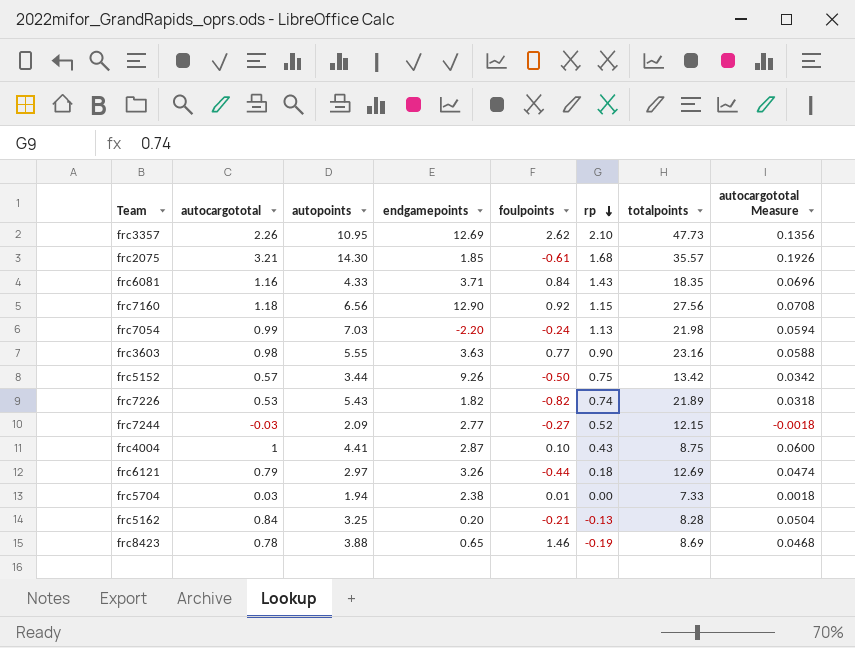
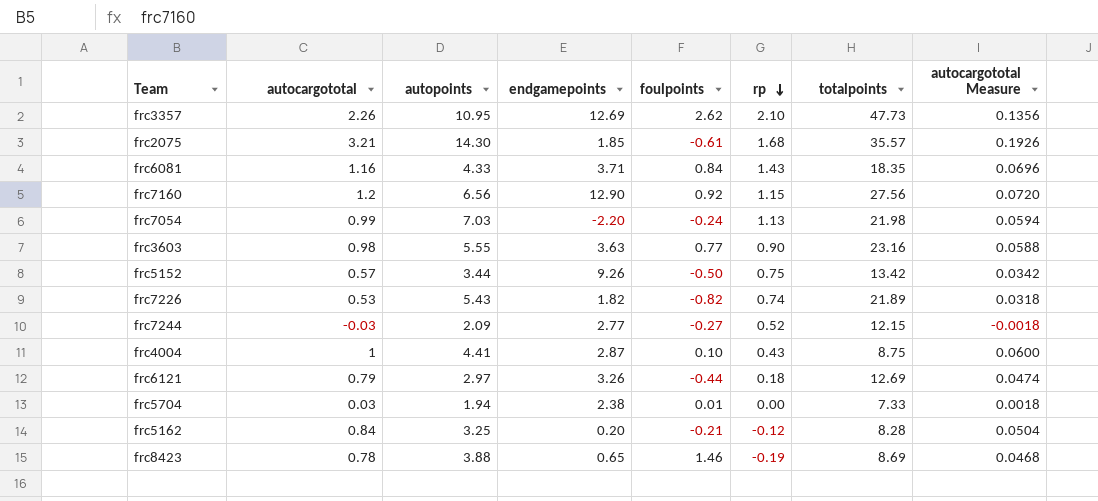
frc7160 | autocargototal: 1.18 -> 1.2
frc7160 | autocargototal Measure: 0.0708 -> 0.0720
frc5162 | rp: -0.13 -> -0.12

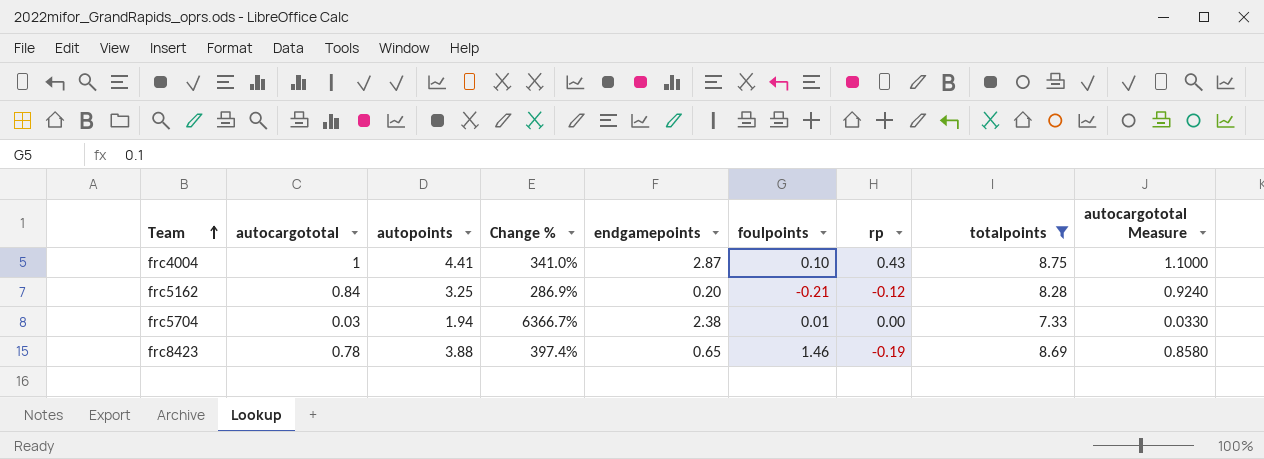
filter: none -> totalpoints <= 8.75
row order: rp descending -> Team ascending
column Change % | formula: none -> ([autopoints] - [autocargototal]) / [autocargototal]
column autocargototal Measure | formula: [autocargototal] * 0.06 -> [autocargototal] * 1.1

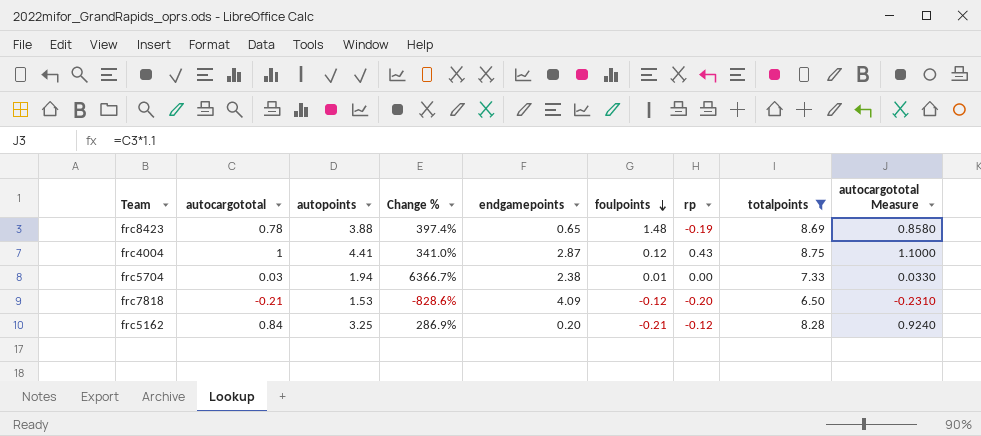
row order: Team ascending -> foulpoints descending
frc8423 | foulpoints: 1.46 -> 1.48
frc4004 | foulpoints: 0.10 -> 0.12
row frc7818: none -> -0.21 | 1.53 | -828.6% | 4.09 | -0.12 | -0.20 | 6.50 | -0.2310

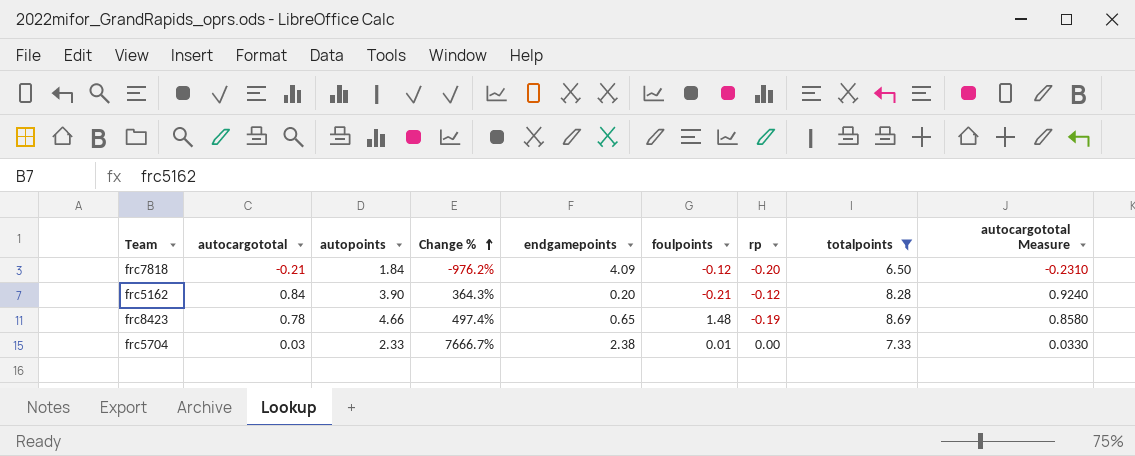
row order: foulpoints descending -> Change % ascending
row frc4004: 1 | 4.41 | 341.0% | 2.87 | 0.12 | 0.43 | 8.75 | 1.1000 -> none
frc7818 | autopoints: 1.53 -> 1.84
frc7818 | Change %: -828.6% -> -976.2%
frc5162 | autopoints: 3.25 -> 3.90
frc5162 | Change %: 286.9% -> 364.3%
frc8423 | autopoints: 3.88 -> 4.66
frc8423 | Change %: 397.4% -> 497.4%
frc5704 | autopoints: 1.94 -> 2.33
frc5704 | Change %: 6366.7% -> 7666.7%

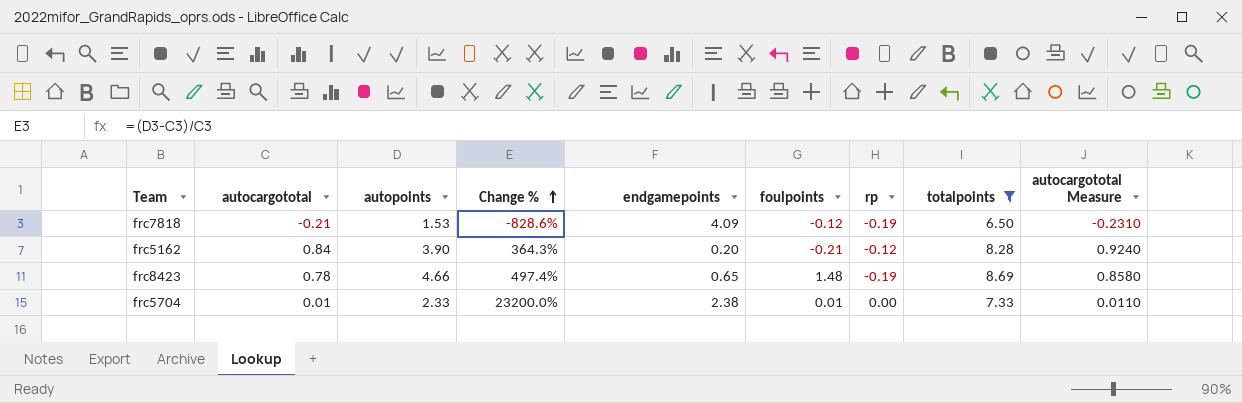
frc7818 | autopoints: 1.84 -> 1.53
frc7818 | Change %: -976.2% -> -828.6%
frc7818 | rp: -0.20 -> -0.19
frc5704 | autocargototal: 0.03 -> 0.01
frc5704 | Change %: 7666.7% -> 23200.0%
frc5704 | autocargototal Measure: 0.0330 -> 0.0110

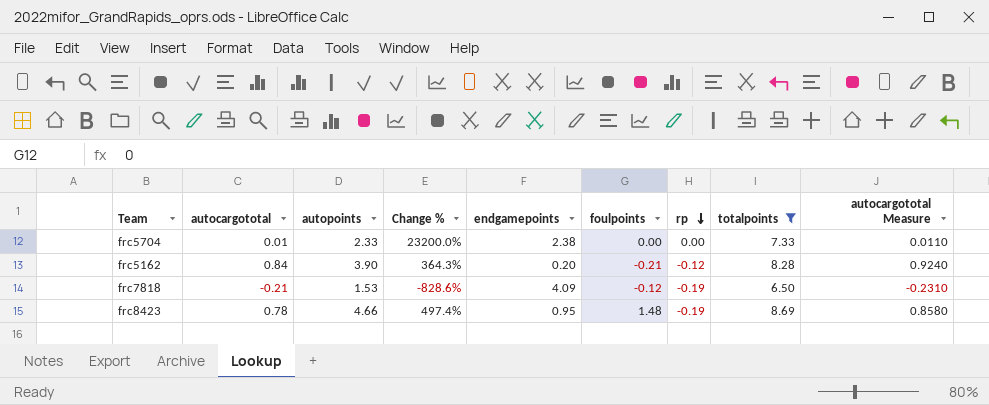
row order: Change % ascending -> rp descending
frc5704 | foulpoints: 0.01 -> 0.00
frc8423 | endgamepoints: 0.65 -> 0.95

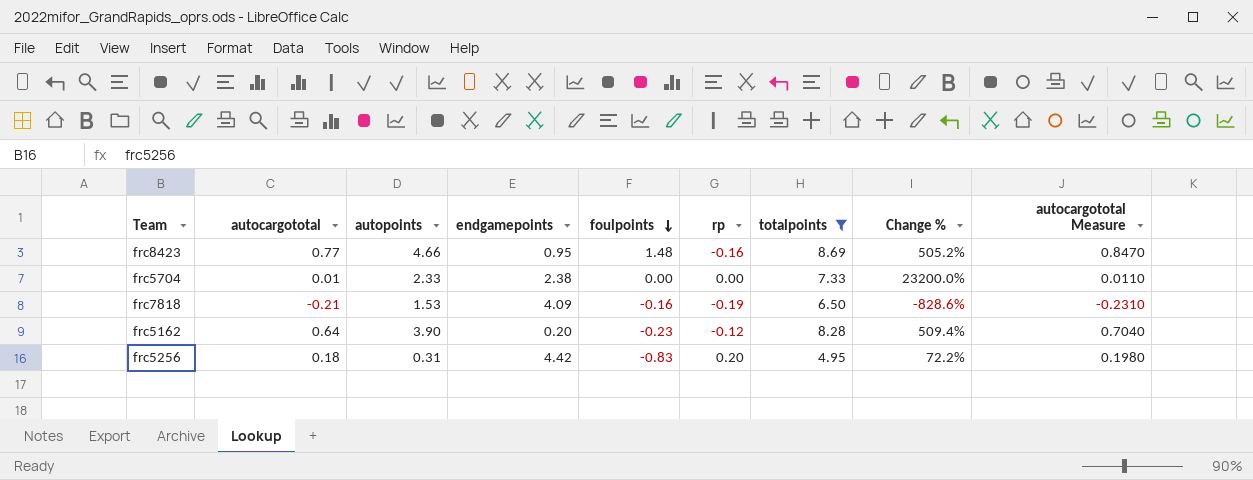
row order: rp descending -> foulpoints descending
column Change % | position: 4 -> 8
frc8423 | autocargototal: 0.78 -> 0.77
frc8423 | rp: -0.19 -> -0.16
frc8423 | Change %: 497.4% -> 505.2%
frc8423 | autocargototal Measure: 0.8580 -> 0.8470
frc7818 | foulpoints: -0.12 -> -0.16
frc5162 | autocargototal: 0.84 -> 0.64
frc5162 | foulpoints: -0.21 -> -0.23
frc5162 | Change %: 364.3% -> 509.4%
frc5162 | autocargototal Measure: 0.9240 -> 0.7040
row frc5256: none -> 0.18 | 0.31 | 4.42 | -0.83 | 0.20 | 4.95 | 72.2% | 0.1980

